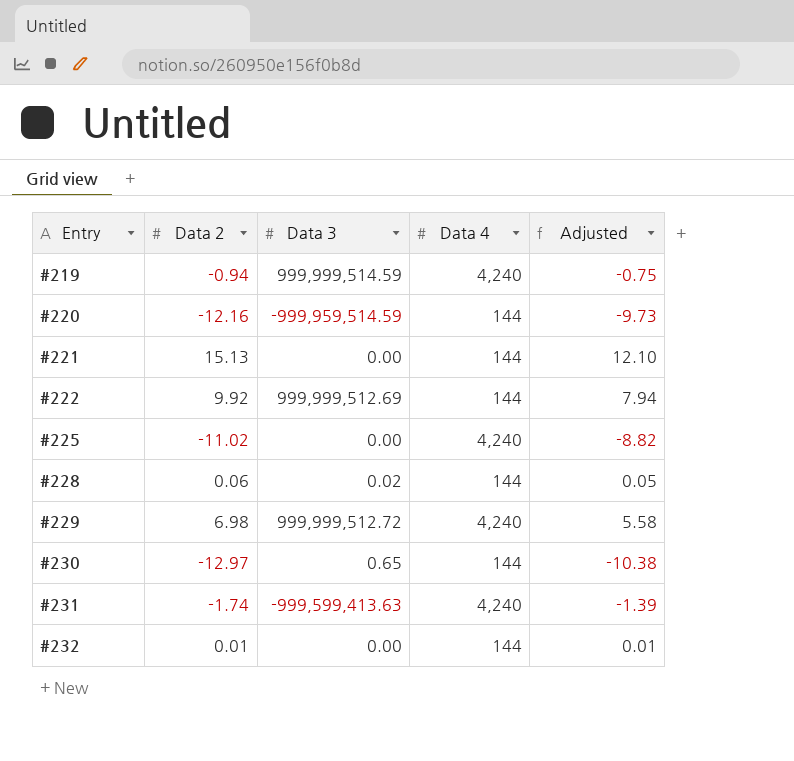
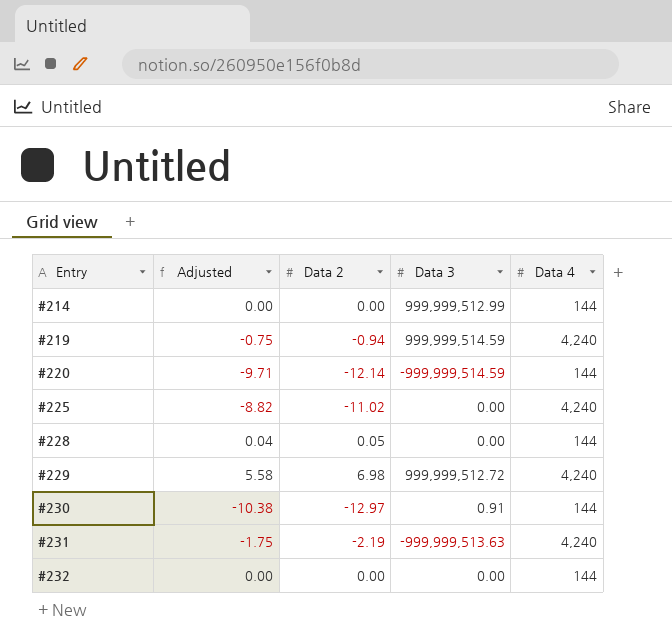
column Adjusted | position: 5 -> 2
row #221: 15.13 | 0.00 | 144 | 12.10 -> none
row #222: 9.92 | 999,999,512.69 | 144 | 7.94 -> none
row #214: none -> 0.00 | 0.00 | 999,999,512.99 | 144
#220 | Adjusted: -9.73 -> -9.71
#220 | Data 2: -12.16 -> -12.14
#220 | Data 3: -999,959,514.59 -> -999,999,514.59
#228 | Adjusted: 0.05 -> 0.04
#228 | Data 2: 0.06 -> 0.05
#228 | Data 3: 0.02 -> 0.00
#230 | Data 3: 0.65 -> 0.91
#231 | Adjusted: -1.39 -> -1.75
#231 | Data 2: -1.74 -> -2.19
#231 | Data 3: -999,599,413.63 -> -999,999,513.63
#232 | Adjusted: 0.01 -> 0.00
#232 | Data 2: 0.01 -> 0.00

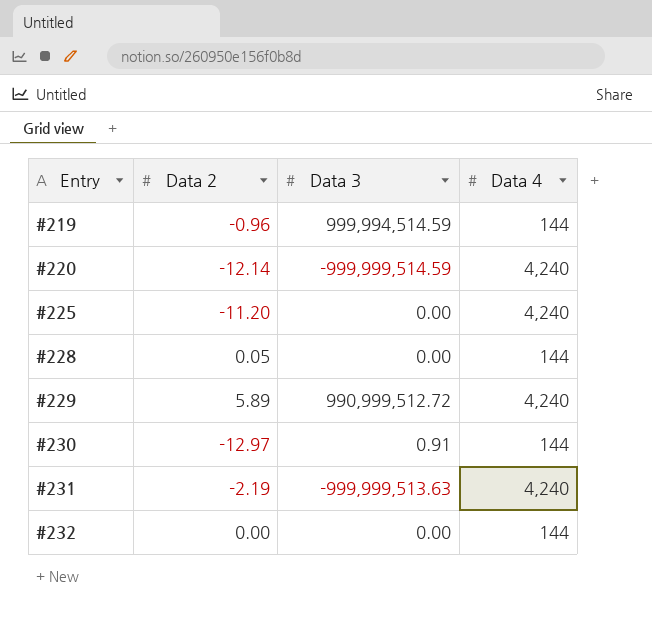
column Adjusted | formula: [Data 2] * 0.8 -> none
row #214: 0.00 | 0.00 | 999,999,512.99 | 144 -> none
#219 | Data 2: -0.94 -> -0.96
#219 | Data 3: 999,999,514.59 -> 999,994,514.59
#219 | Data 4: 4,240 -> 144
#220 | Data 4: 144 -> 4,240
#225 | Data 2: -11.02 -> -11.20
#229 | Data 2: 6.98 -> 5.89
#229 | Data 3: 999,999,512.72 -> 990,999,512.72

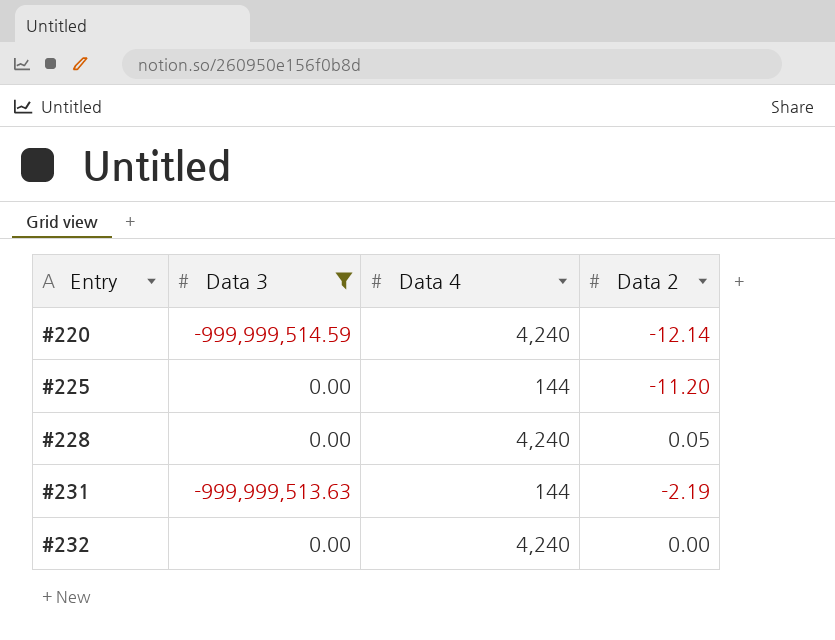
filter: none -> Data 3 <= 0.00
column Data 2 | position: 2 -> 4
#225 | Data 4: 4,240 -> 144
#228 | Data 4: 144 -> 4,240
#231 | Data 4: 4,240 -> 144
#232 | Data 4: 144 -> 4,240

